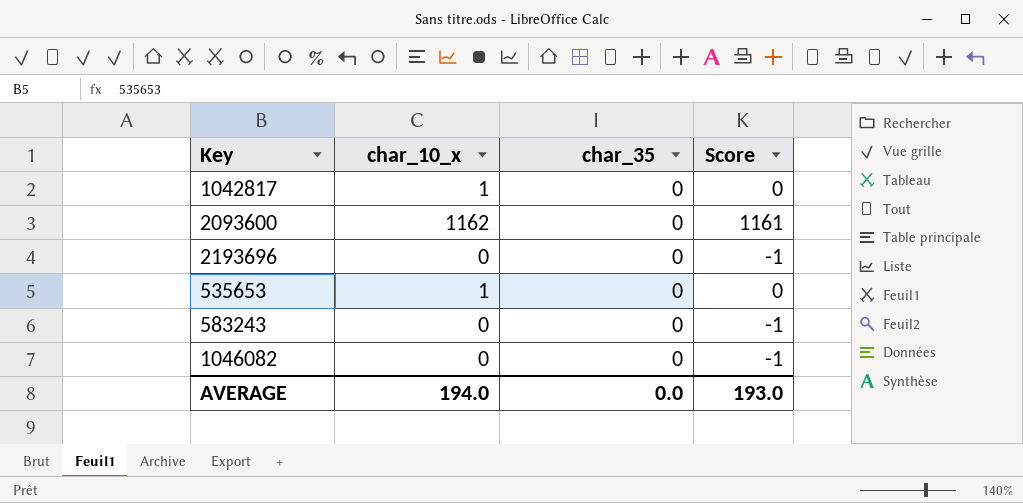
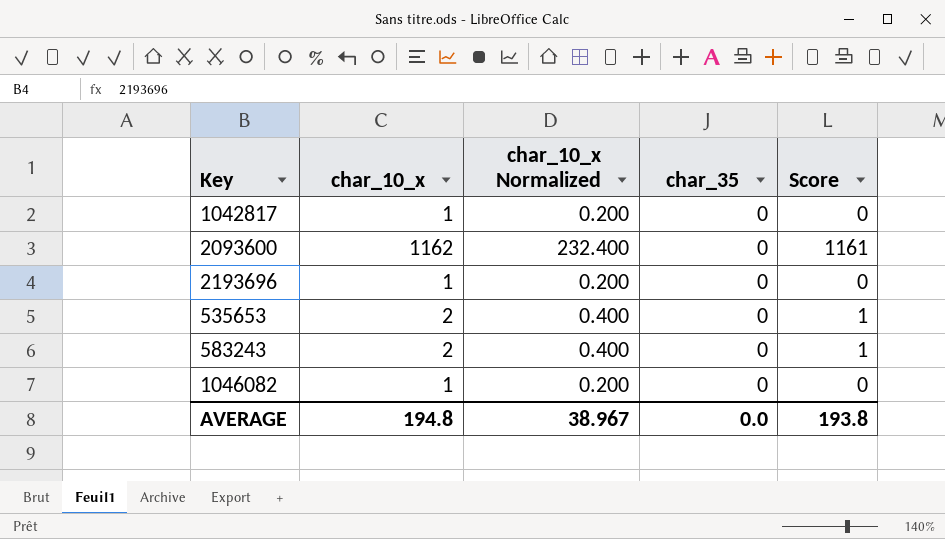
column char_10_x Normalized | formula: none -> [char_10_x] * 0.2
2193696 | char_10_x: 0 -> 1
2193696 | Score: -1 -> 0
535653 | char_10_x: 1 -> 2
535653 | Score: 0 -> 1
583243 | char_10_x: 0 -> 2
583243 | Score: -1 -> 1
1046082 | char_10_x: 0 -> 1
1046082 | Score: -1 -> 0
AVERAGE | char_10_x: 194.0 -> 194.8
AVERAGE | Score: 193.0 -> 193.8

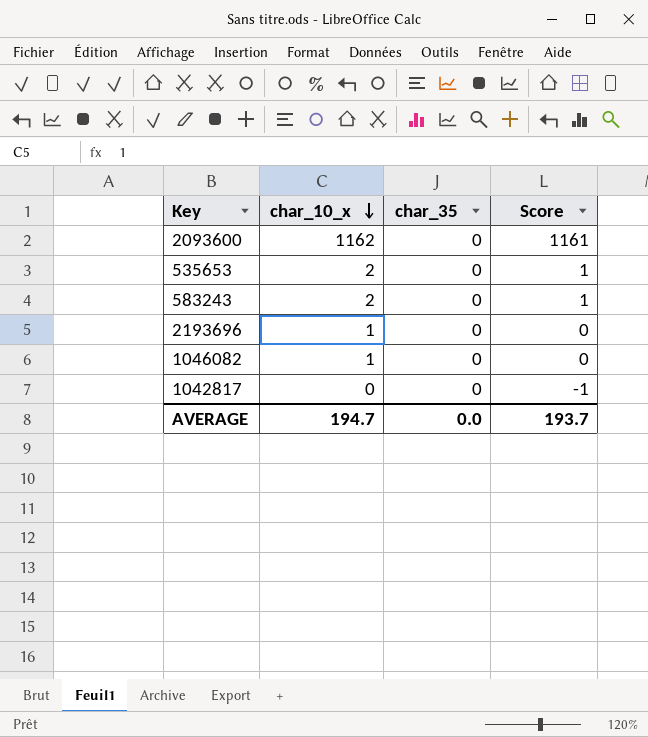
row order: none -> char_10_x descending
column char_10_x Normalized | formula: [char_10_x] * 0.2 -> none
1042817 | char_10_x: 1 -> 0
1042817 | Score: 0 -> -1
AVERAGE | char_10_x: 194.8 -> 194.7
AVERAGE | Score: 193.8 -> 193.7

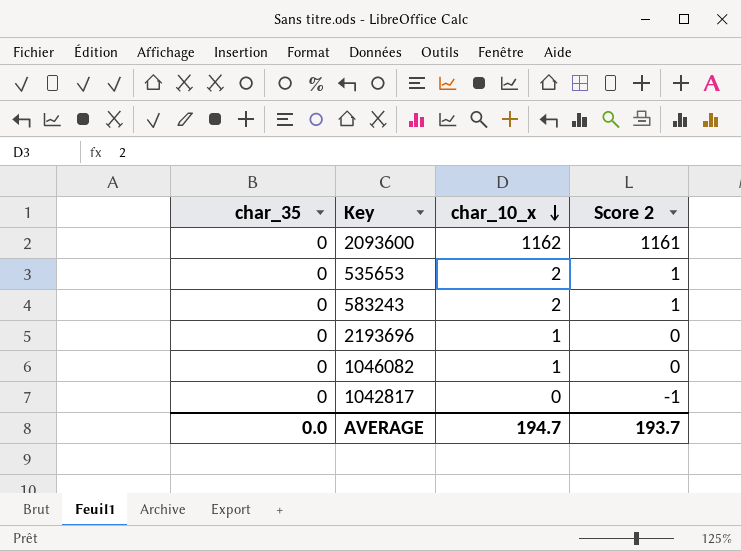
column char_35 | position: 3 -> 1
column name: Score -> Score 2

